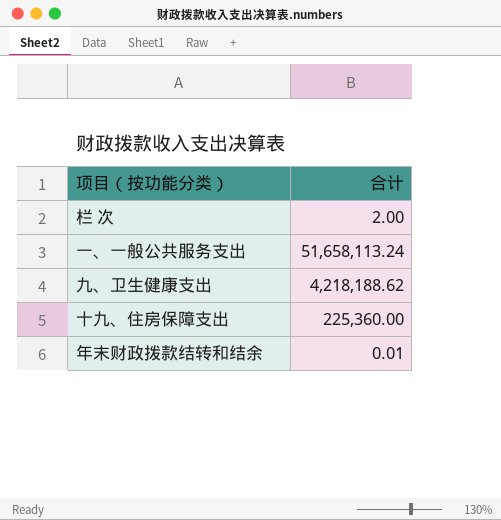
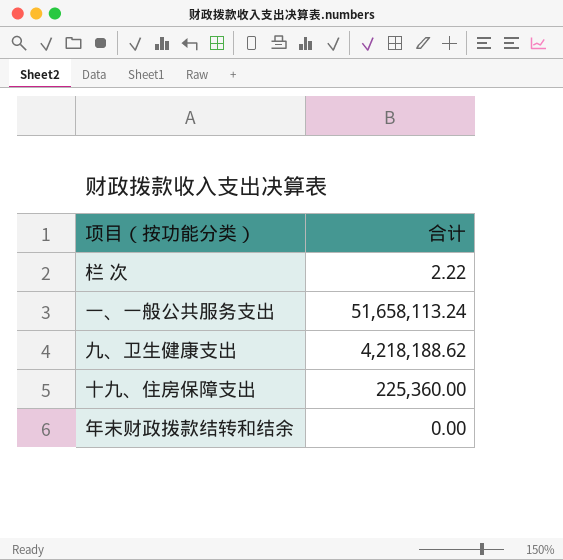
栏 次 | 合计: 2.00 -> 2.22
年末财政拨款结转和结余 | 合计: 0.01 -> 0.00

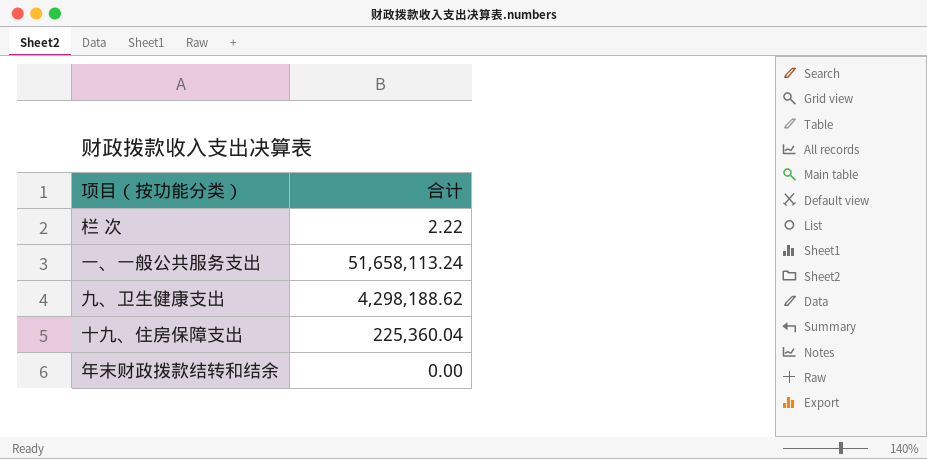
九、卫生健康支出 | 合计: 4,218,188.62 -> 4,298,188.62
十九、住房保障支出 | 合计: 225,360.00 -> 225,360.04

